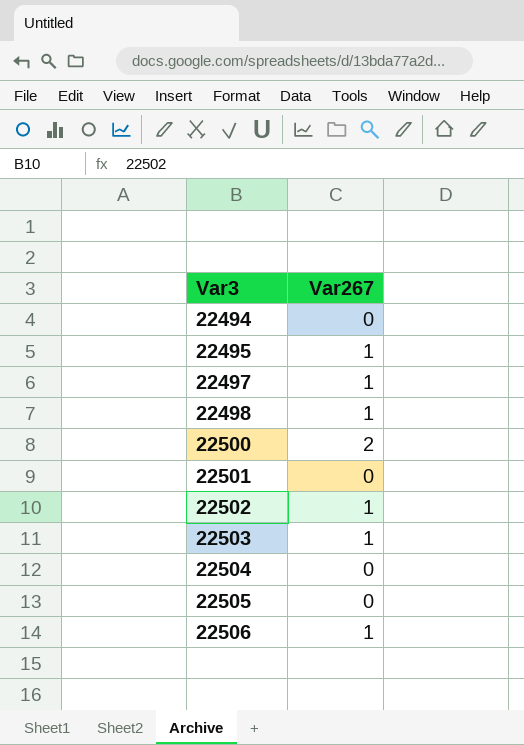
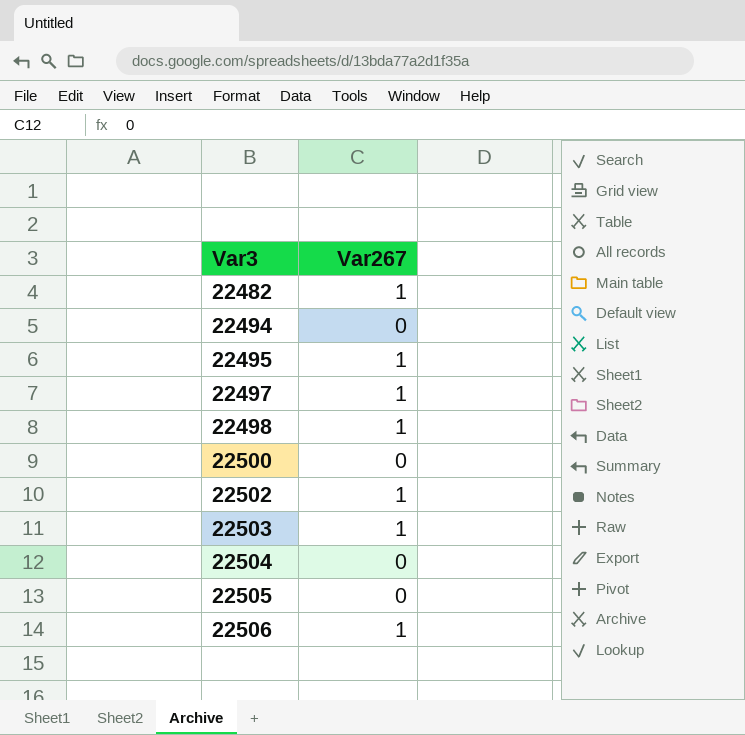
row 22501: 0 -> none
row 22482: none -> 1
22500 | Var267: 2 -> 0

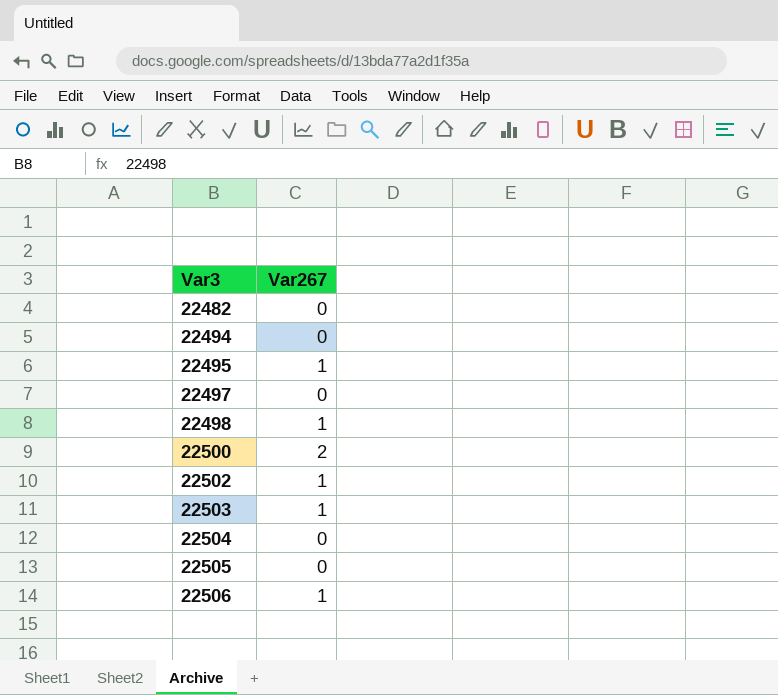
22482 | Var267: 1 -> 0
22497 | Var267: 1 -> 0
22500 | Var267: 0 -> 2

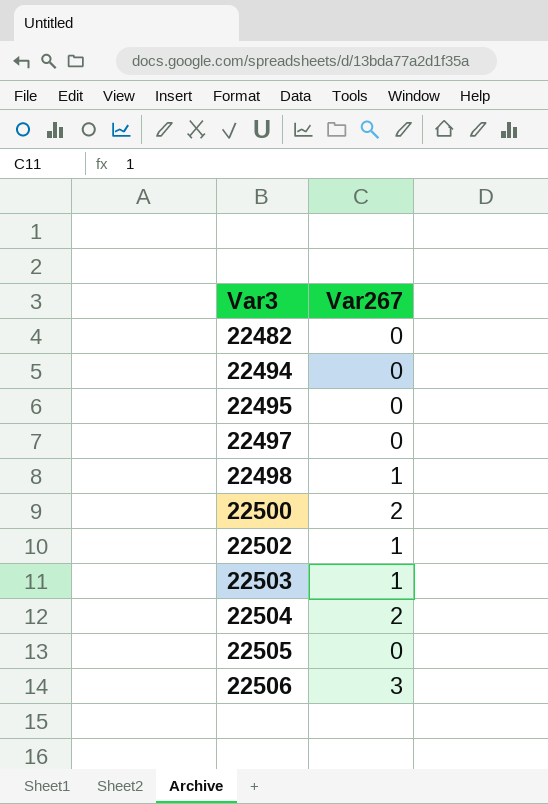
22495 | Var267: 1 -> 0
22504 | Var267: 0 -> 2
22506 | Var267: 1 -> 3

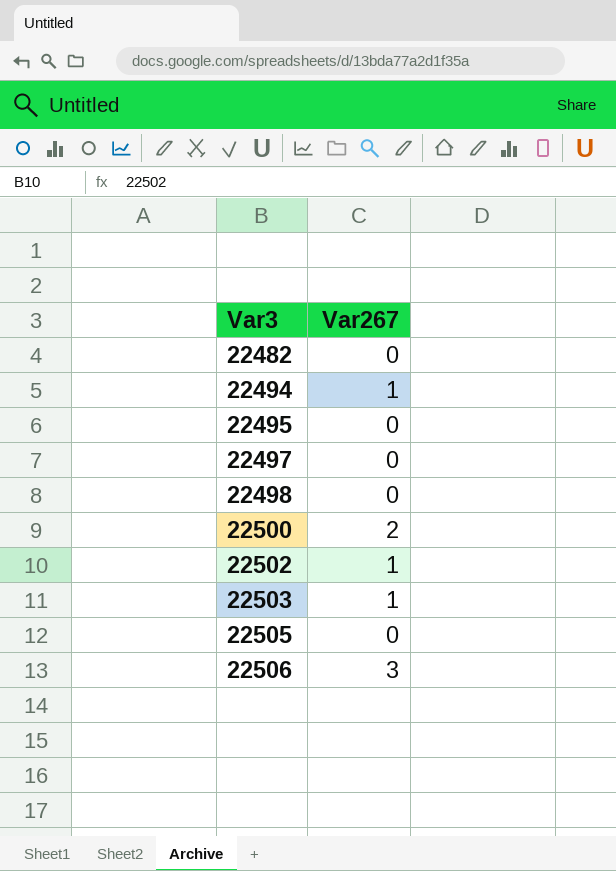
row 22504: 2 -> none
22494 | Var267: 0 -> 1
22498 | Var267: 1 -> 0

